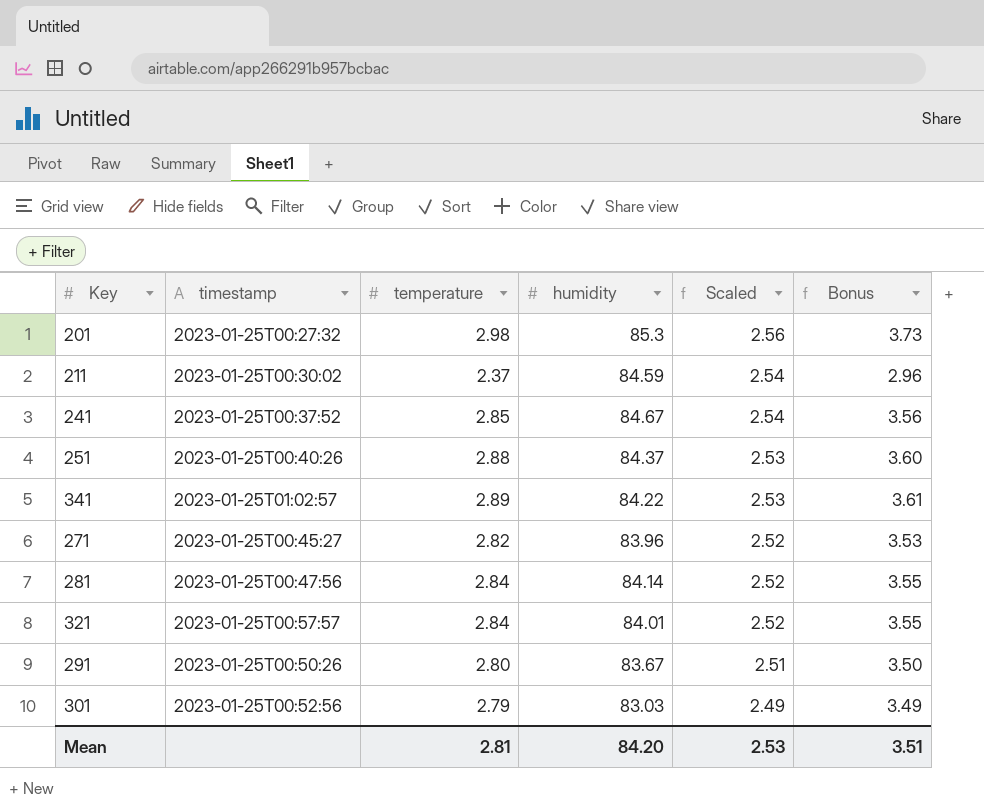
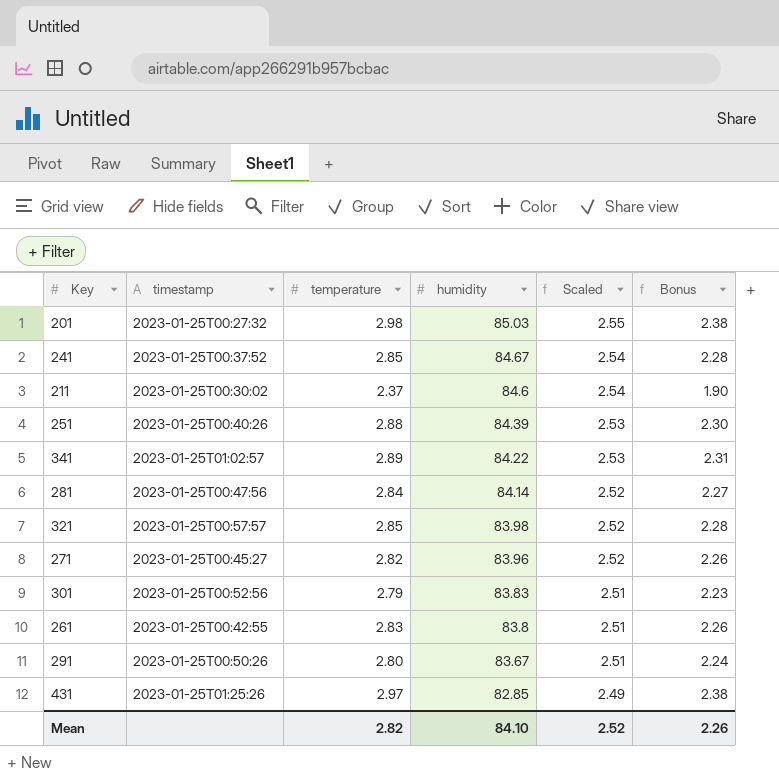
row order: Scaled descending -> humidity descending
column Bonus | formula: [temperature] * 1.25 -> [temperature] * 0.8
201 | humidity: 85.3 -> 85.03
201 | Scaled: 2.56 -> 2.55
211 | humidity: 84.59 -> 84.6
251 | humidity: 84.37 -> 84.39
321 | temperature: 2.84 -> 2.85
321 | humidity: 84.01 -> 83.98
301 | humidity: 83.03 -> 83.83
301 | Scaled: 2.49 -> 2.51
row 261: none -> 2023-01-25T00:42:55 | 2.83 | 83.8 | 2.51 | 2.26
row 431: none -> 2023-01-25T01:25:26 | 2.97 | 82.85 | 2.49 | 2.38
Mean | temperature: 2.81 -> 2.82
Mean | humidity: 84.20 -> 84.10
Mean | Scaled: 2.53 -> 2.52
Mean | Bonus: 3.51 -> 2.26

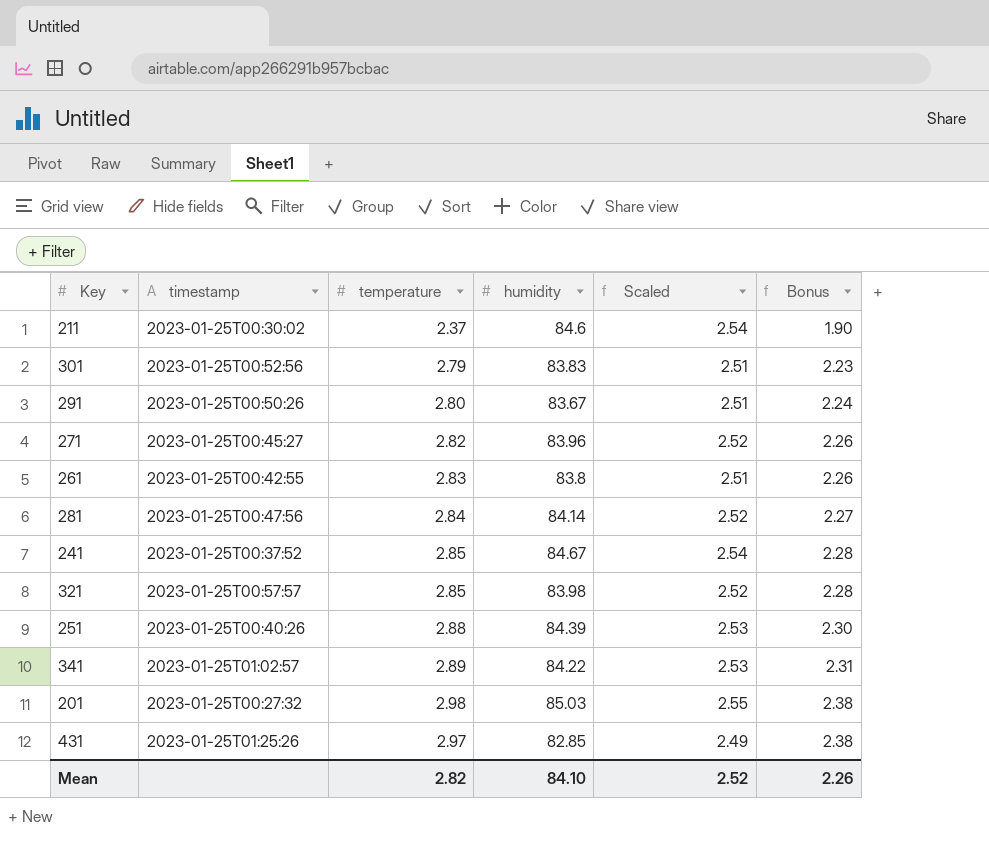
row order: humidity descending -> Bonus ascending

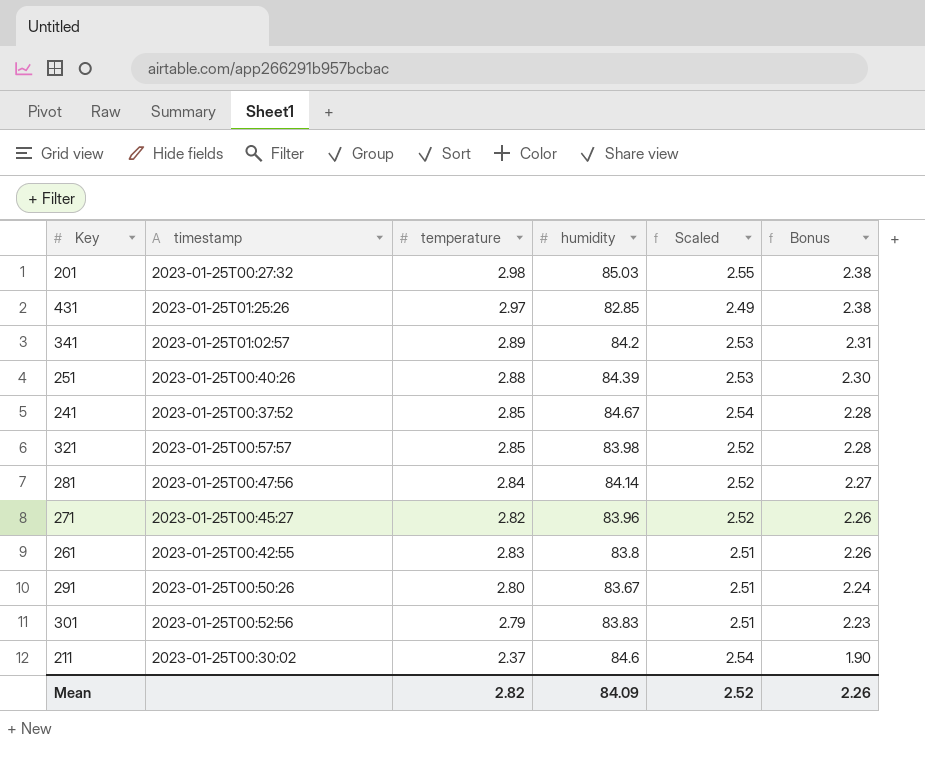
row order: Bonus ascending -> Bonus descending
341 | humidity: 84.22 -> 84.2
Mean | humidity: 84.10 -> 84.09

